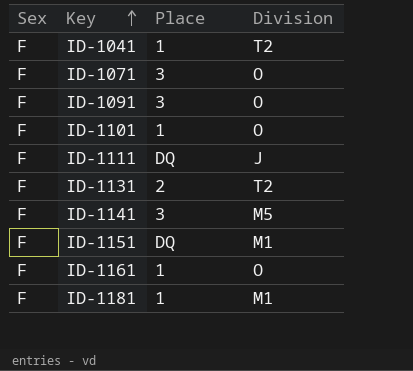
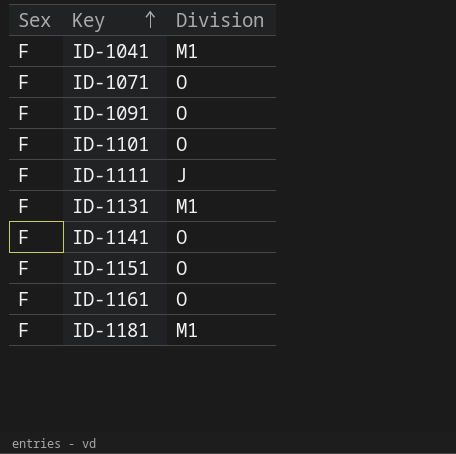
column Place | position: 3 -> none
ID-1041 | Division: T2 -> M1
ID-1131 | Division: T2 -> M1
ID-1141 | Division: M5 -> O
ID-1151 | Division: M1 -> O

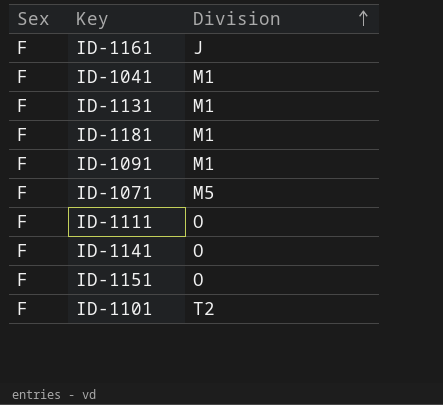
row order: Key ascending -> Division ascending
ID-1161 | Division: O -> J
ID-1091 | Division: O -> M1
ID-1071 | Division: O -> M5
ID-1111 | Division: J -> O
ID-1101 | Division: O -> T2

